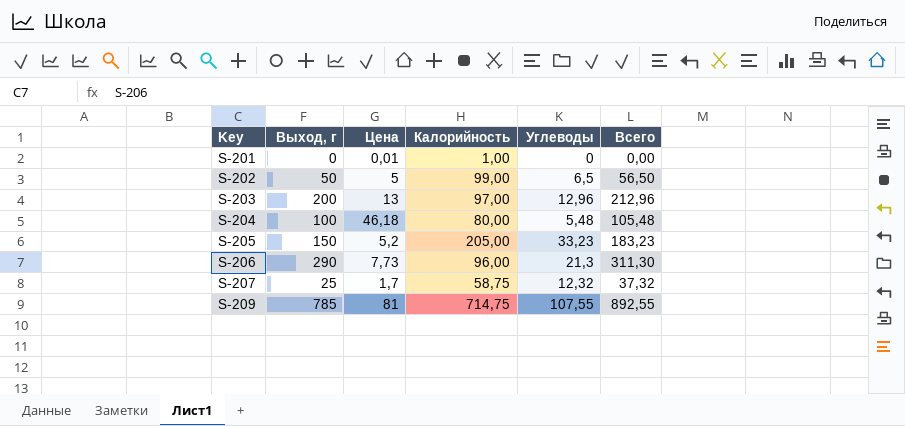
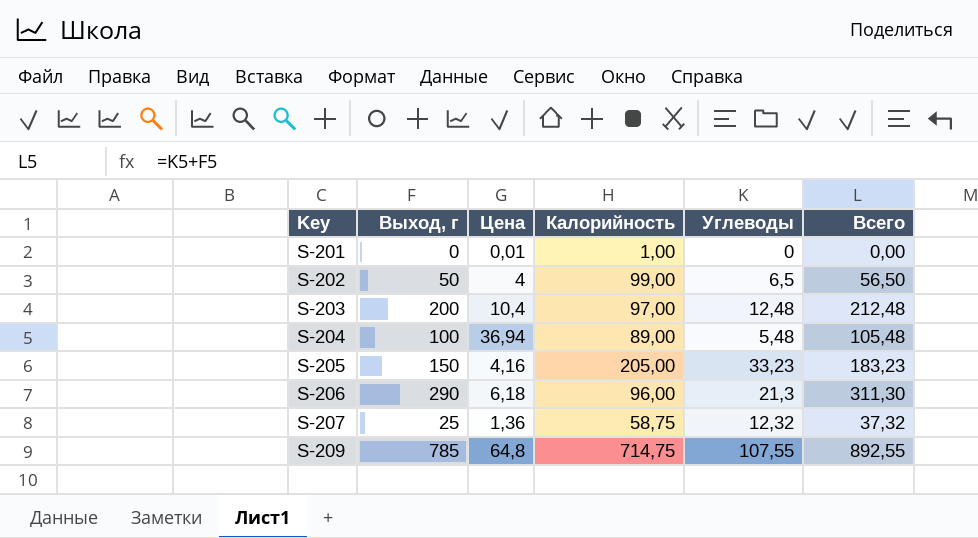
S-202 | Цена: 5 -> 4
S-203 | Цена: 13 -> 10,4
S-203 | Углеводы: 12,96 -> 12,48
S-203 | Всего: 212,96 -> 212,48
S-204 | Цена: 46,18 -> 36,94
S-204 | Калорийность: 80,00 -> 89,00
S-205 | Цена: 5,2 -> 4,16
S-206 | Цена: 7,73 -> 6,18
S-207 | Цена: 1,7 -> 1,36
S-209 | Цена: 81 -> 64,8

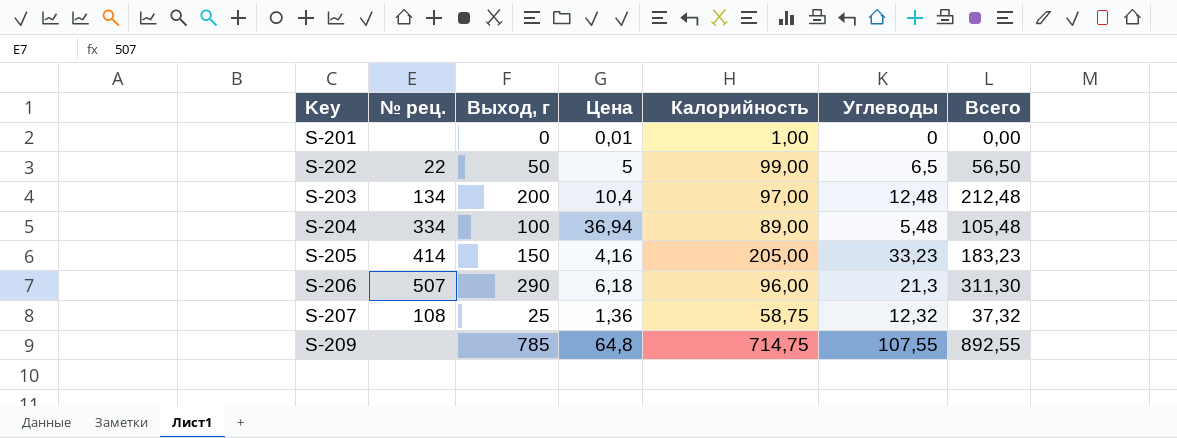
column № рец. | position: none -> 2
S-202 | Цена: 4 -> 5

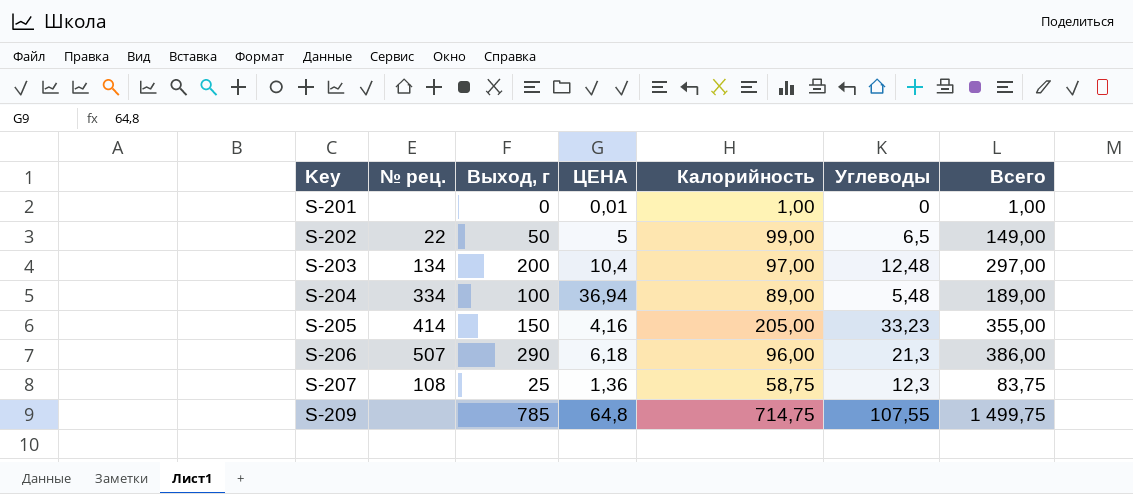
column name: Цена -> ЦЕНА
column Всего | formula: [Выход, г] + [Углеводы] -> [Выход, г] + [Калорийность]
S-207 | Углеводы: 12,32 -> 12,3

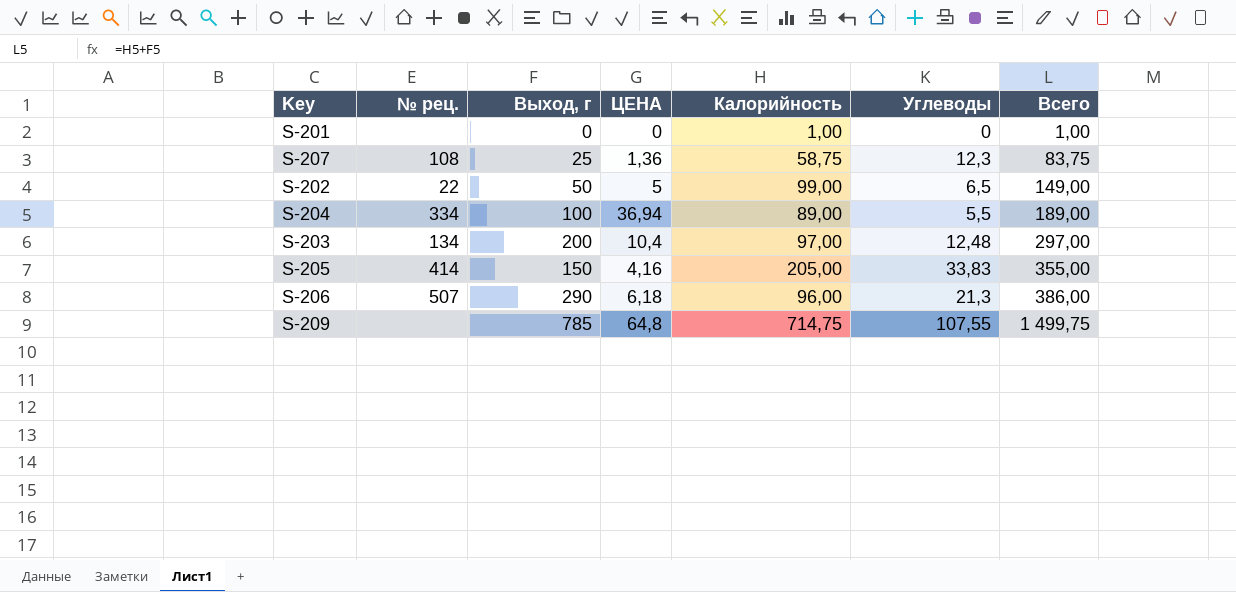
row order: Key ascending -> Всего ascending
S-201 | ЦЕНА: 0,01 -> 0
S-204 | Углеводы: 5,48 -> 5,5
S-205 | Углеводы: 33,23 -> 33,83

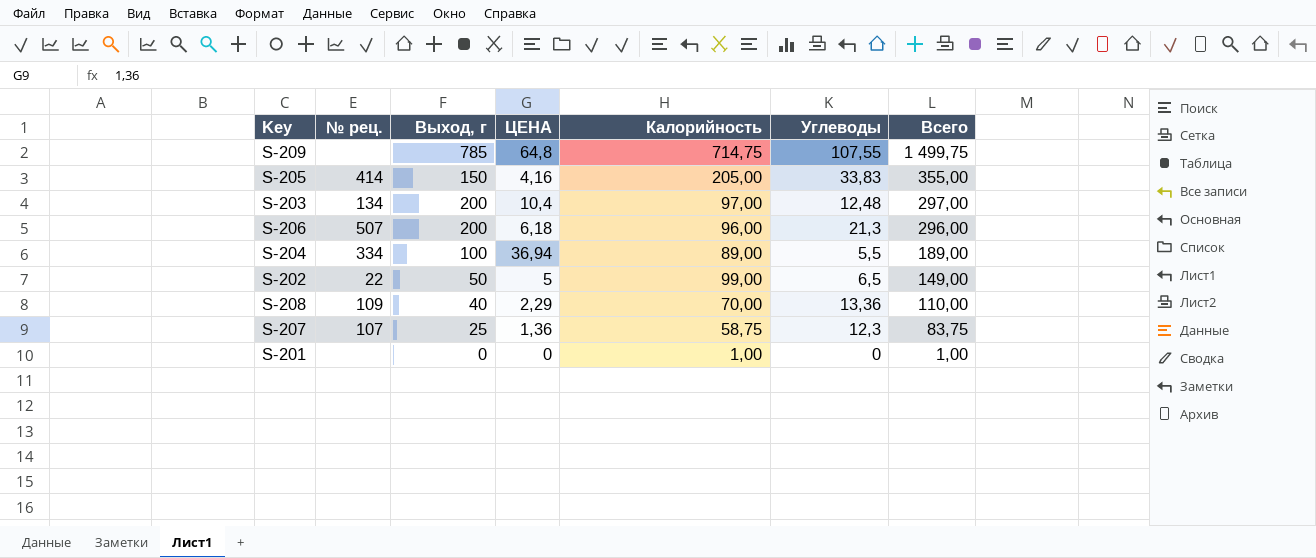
row order: Всего ascending -> Всего descending
S-206 | Выход, г: 290 -> 200
S-206 | Всего: 386,00 -> 296,00
row S-208: none -> 109 | 40 | 2,29 | 70,00 | 13,36 | 110,00
S-207 | № рец.: 108 -> 107

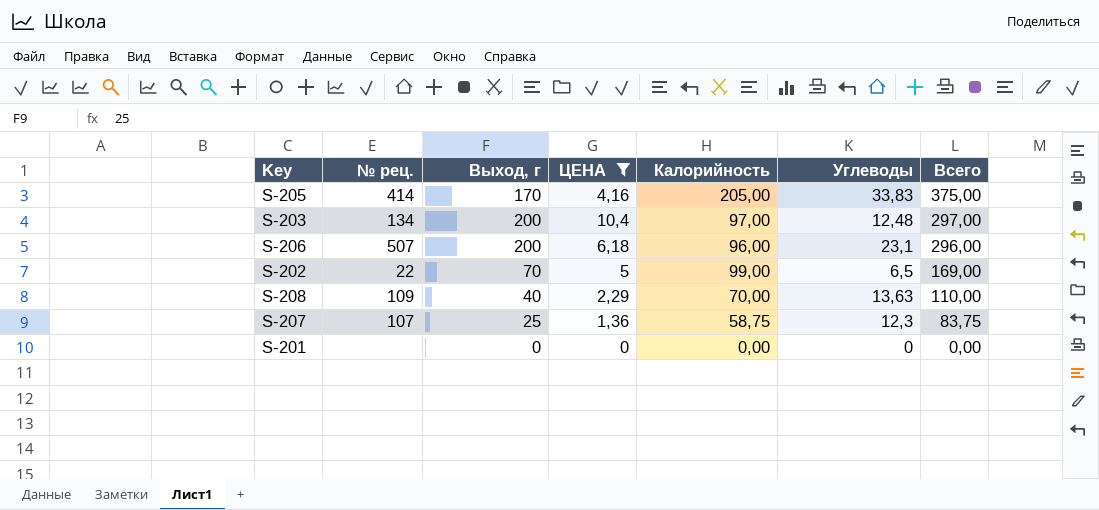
filter: none -> ЦЕНА <= 10,4
S-205 | Выход, г: 150 -> 170
S-205 | Всего: 355,00 -> 375,00
S-206 | Углеводы: 21,3 -> 23,1
S-202 | Выход, г: 50 -> 70
S-202 | Всего: 149,00 -> 169,00
S-208 | Углеводы: 13,36 -> 13,63
S-201 | Калорийность: 1,00 -> 0,00
S-201 | Всего: 1,00 -> 0,00

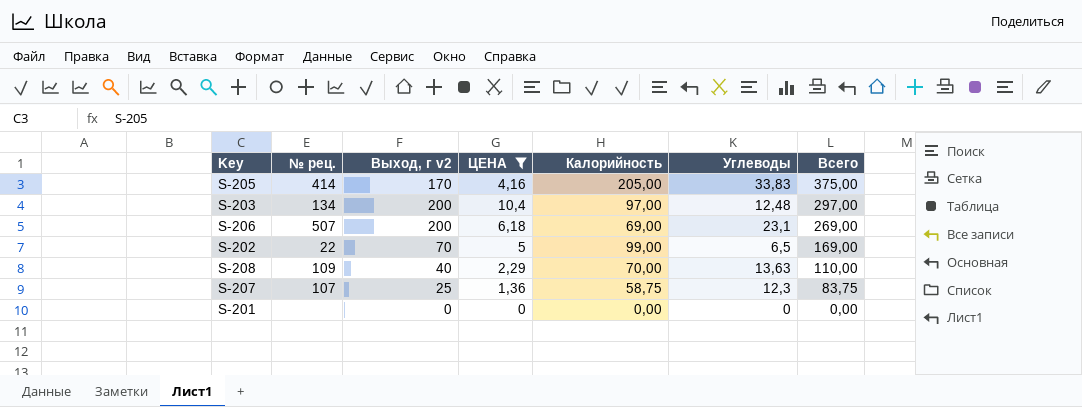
column name: Выход, г -> Выход, г v2
S-206 | Калорийность: 96,00 -> 69,00
S-206 | Всего: 296,00 -> 269,00

